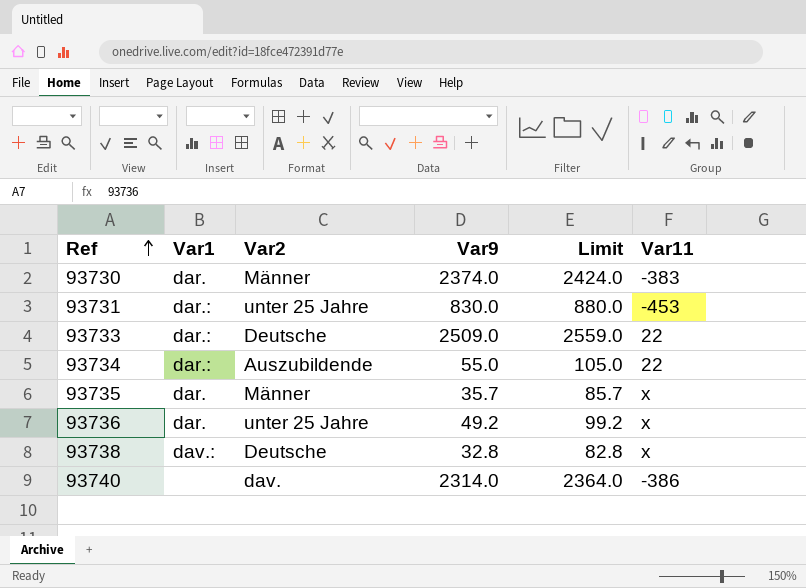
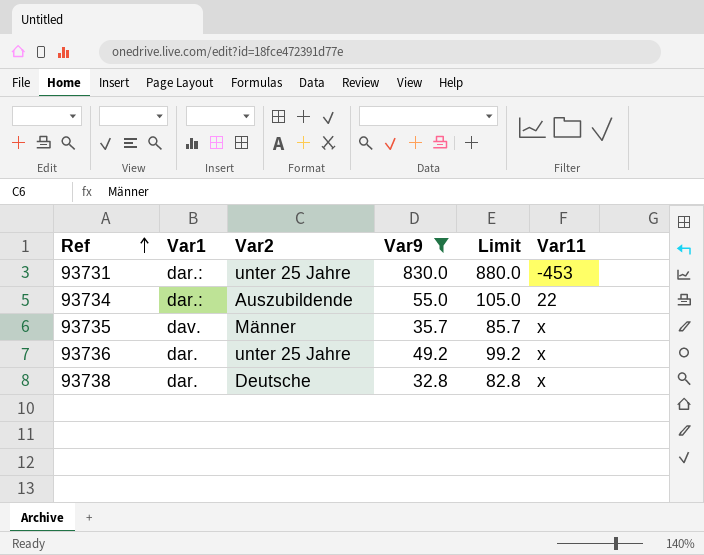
filter: none -> Var9 <= 830.0
93735 | Var1: dar. -> dav.
93738 | Var1: dav.: -> dar.

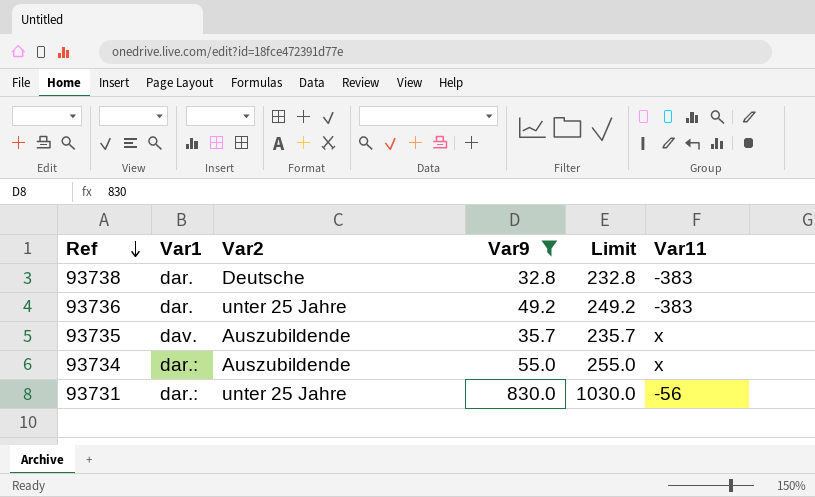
row order: Ref ascending -> Ref descending
column Limit | formula: [Var9] + 50 -> [Var9] + 200
93738 | Var11: x -> -383
93736 | Var11: x -> -383
93735 | Var2: Männer -> Auszubildende
93734 | Var11: 22 -> x
93731 | Var11: -453 -> -56

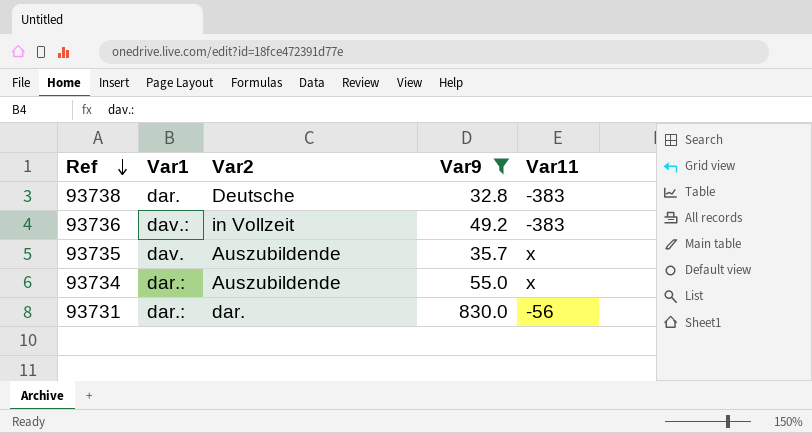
column Limit | formula: [Var9] + 200 -> none
93736 | Var1: dar. -> dav.:
93736 | Var2: unter 25 Jahre -> in Vollzeit
93731 | Var2: unter 25 Jahre -> dar.

